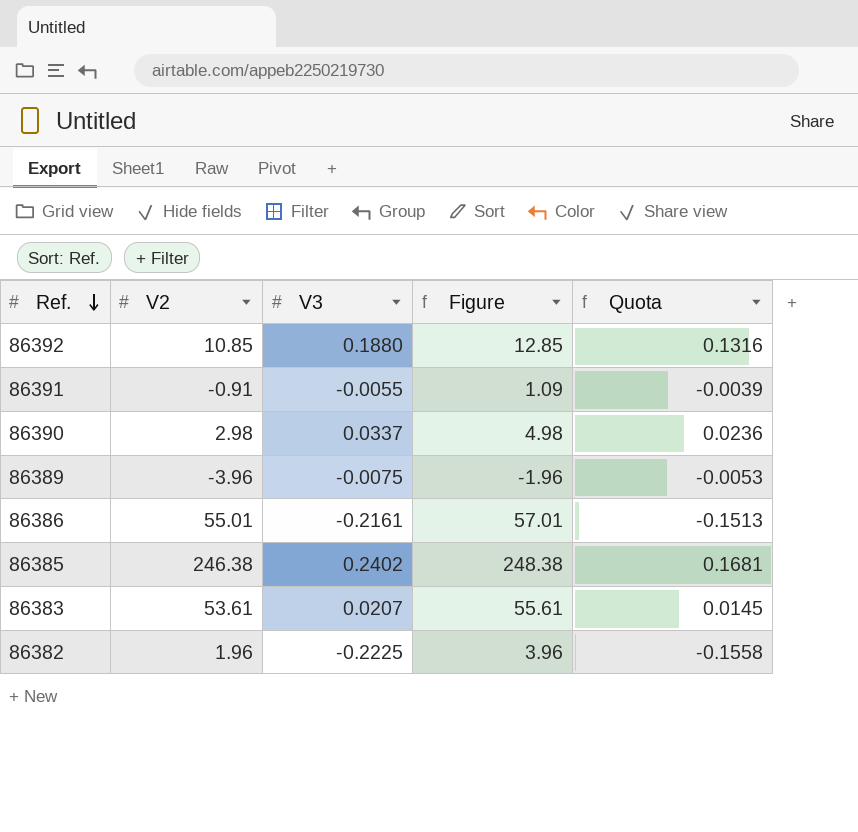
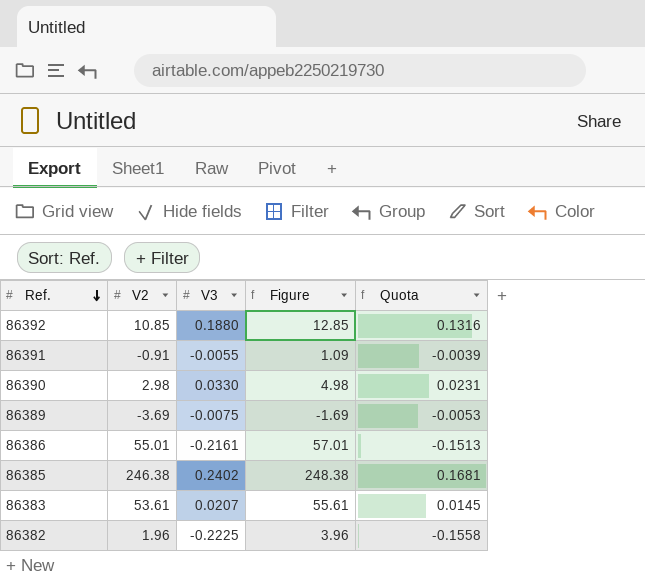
86390 | V3: 0.0337 -> 0.0330
86390 | Quota: 0.0236 -> 0.0231
86389 | V2: -3.96 -> -3.69
86389 | Figure: -1.96 -> -1.69

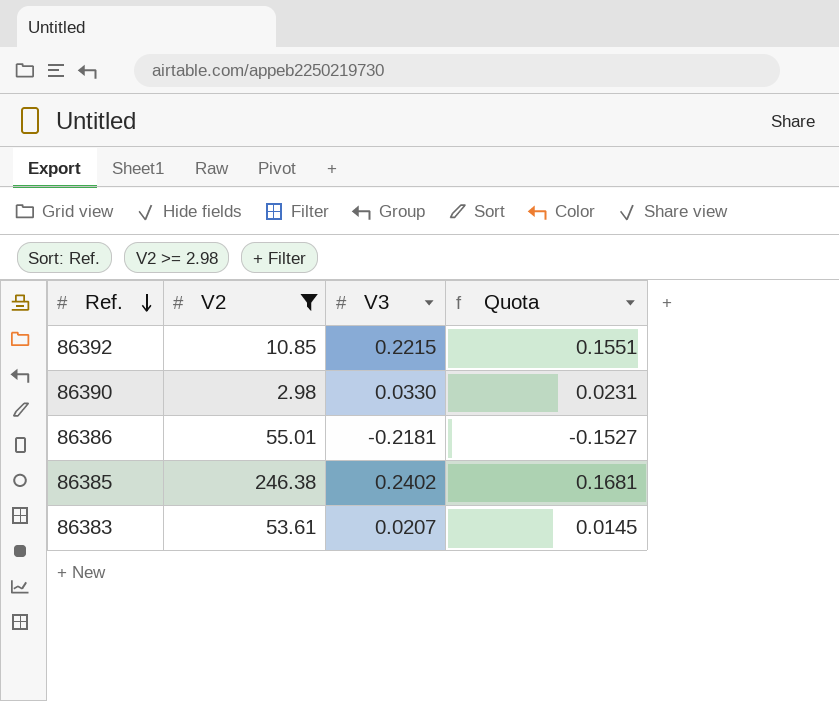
filter: none -> V2 >= 2.98
column Figure | formula: [V2] + 2 -> none
86392 | V3: 0.1880 -> 0.2215
86392 | Quota: 0.1316 -> 0.1551
86386 | V3: -0.2161 -> -0.2181
86386 | Quota: -0.1513 -> -0.1527

